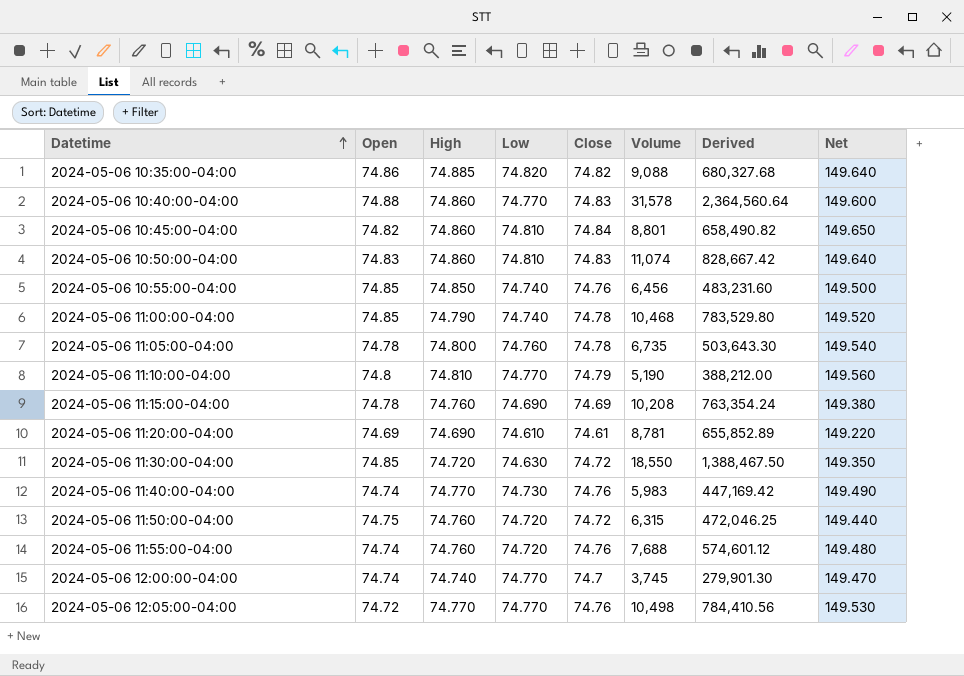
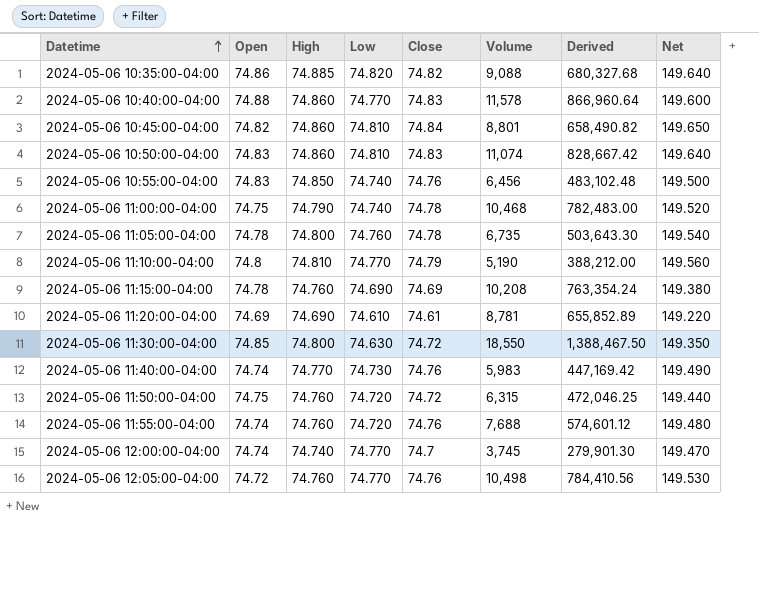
2024-05-06 10:40:00-04:00 | Volume: 31,578 -> 11,578
2024-05-06 10:40:00-04:00 | Derived: 2,364,560.64 -> 866,960.64
2024-05-06 10:55:00-04:00 | Open: 74.85 -> 74.83
2024-05-06 10:55:00-04:00 | Derived: 483,231.60 -> 483,102.48
2024-05-06 11:00:00-04:00 | Open: 74.85 -> 74.75
2024-05-06 11:00:00-04:00 | Derived: 783,529.80 -> 782,483.00
2024-05-06 11:30:00-04:00 | High: 74.720 -> 74.800
2024-05-06 12:05:00-04:00 | High: 74.770 -> 74.760

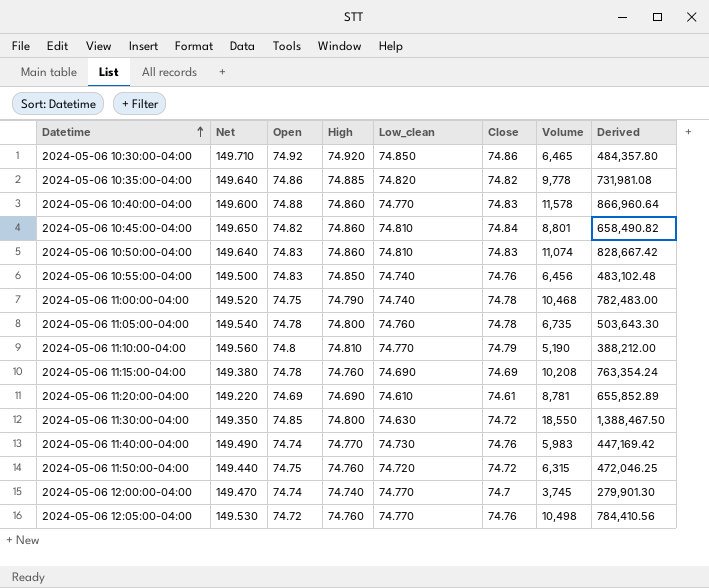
column Net | position: 8 -> 2
column name: Low -> Low_clean
row 2024-05-06 11:55:00-04:00: 74.74 | 74.760 | 74.720 | 74.76 | 7,688 | 574,601.12 | 149.480 -> none
row 2024-05-06 10:30:00-04:00: none -> 149.710 | 74.92 | 74.920 | 74.850 | 74.86 | 6,465 | 484,357.80
2024-05-06 10:35:00-04:00 | Volume: 9,088 -> 9,778
2024-05-06 10:35:00-04:00 | Derived: 680,327.68 -> 731,981.08

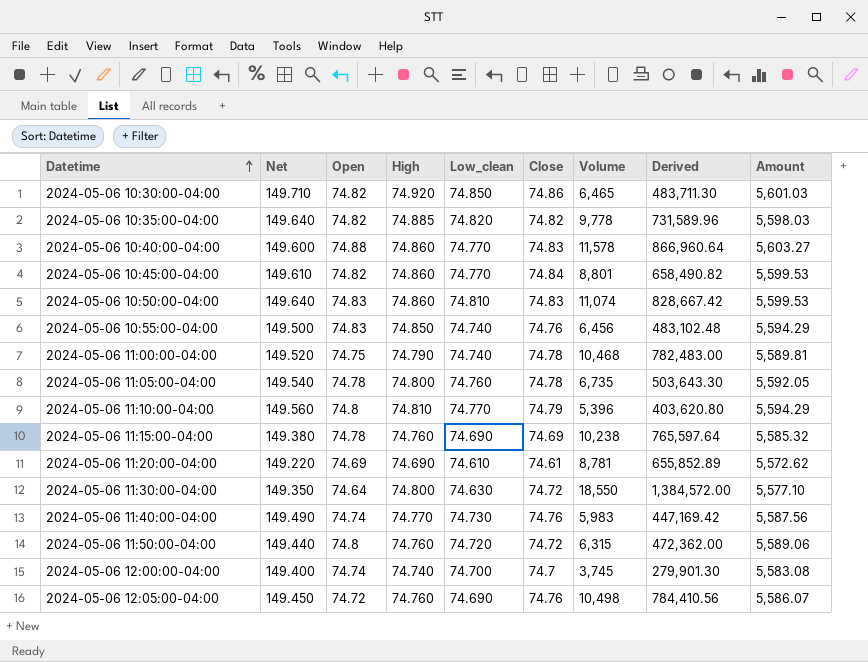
column Amount | formula: none -> [Open] * [Close]
2024-05-06 10:30:00-04:00 | Open: 74.92 -> 74.82
2024-05-06 10:30:00-04:00 | Derived: 484,357.80 -> 483,711.30
2024-05-06 10:35:00-04:00 | Open: 74.86 -> 74.82
2024-05-06 10:35:00-04:00 | Derived: 731,981.08 -> 731,589.96
2024-05-06 10:45:00-04:00 | Net: 149.650 -> 149.610
2024-05-06 10:45:00-04:00 | Low_clean: 74.810 -> 74.770
2024-05-06 11:10:00-04:00 | Volume: 5,190 -> 5,396
2024-05-06 11:10:00-04:00 | Derived: 388,212.00 -> 403,620.80
2024-05-06 11:15:00-04:00 | Volume: 10,208 -> 10,238
2024-05-06 11:15:00-04:00 | Derived: 763,354.24 -> 765,597.64
2024-05-06 11:30:00-04:00 | Open: 74.85 -> 74.64
2024-05-06 11:30:00-04:00 | Derived: 1,388,467.50 -> 1,384,572.00
2024-05-06 11:50:00-04:00 | Open: 74.75 -> 74.8
2024-05-06 11:50:00-04:00 | Derived: 472,046.25 -> 472,362.00
2024-05-06 12:00:00-04:00 | Net: 149.470 -> 149.400
2024-05-06 12:00:00-04:00 | Low_clean: 74.770 -> 74.700
2024-05-06 12:05:00-04:00 | Net: 149.530 -> 149.450
2024-05-06 12:05:00-04:00 | Low_clean: 74.770 -> 74.690

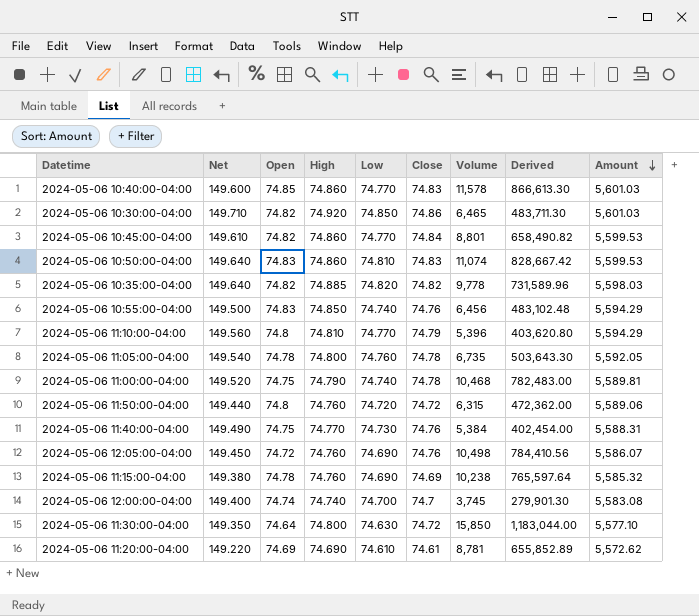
row order: Datetime ascending -> Amount descending
column name: Low_clean -> Low
2024-05-06 10:40:00-04:00 | Open: 74.88 -> 74.85
2024-05-06 10:40:00-04:00 | Derived: 866,960.64 -> 866,613.30
2024-05-06 10:40:00-04:00 | Amount: 5,603.27 -> 5,601.03
2024-05-06 11:40:00-04:00 | Open: 74.74 -> 74.75
2024-05-06 11:40:00-04:00 | Volume: 5,983 -> 5,384
2024-05-06 11:40:00-04:00 | Derived: 447,169.42 -> 402,454.00
2024-05-06 11:40:00-04:00 | Amount: 5,587.56 -> 5,588.31
2024-05-06 11:30:00-04:00 | Volume: 18,550 -> 15,850
2024-05-06 11:30:00-04:00 | Derived: 1,384,572.00 -> 1,183,044.00

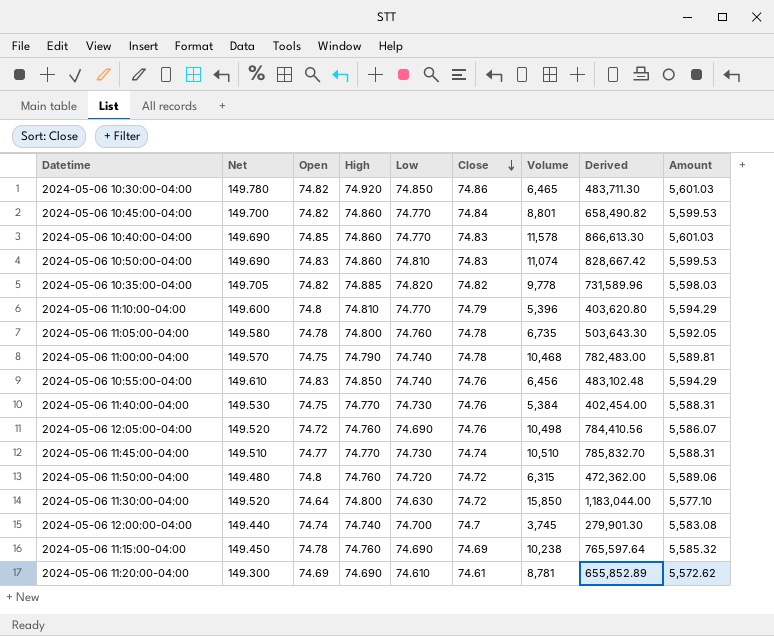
row order: Amount descending -> Close descending
column Net | formula: [Low] + [Close] -> [High] + [Close]
row 2024-05-06 11:45:00-04:00: none -> 149.510 | 74.77 | 74.770 | 74.730 | 74.74 | 10,510 | 785,832.70 | 5,588.31

